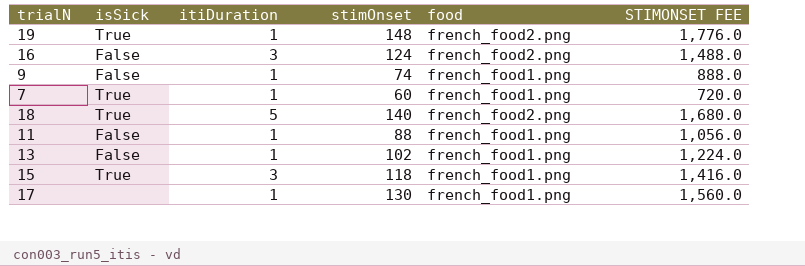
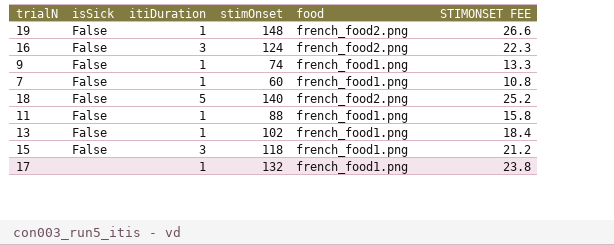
column STIMONSET FEE | formula: [stimOnset] * 12 -> [stimOnset] * 0.18
19 | isSick: True -> False
7 | isSick: True -> False
18 | isSick: True -> False
15 | isSick: True -> False
17 | stimOnset: 130 -> 132

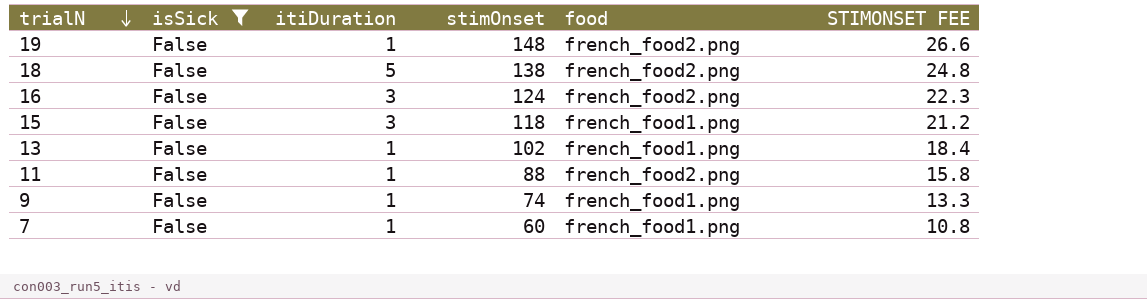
filter: none -> isSick = False
row order: none -> trialN descending
18 | stimOnset: 140 -> 138
18 | STIMONSET FEE: 25.2 -> 24.8
11 | food: french_food1.png -> french_food2.png

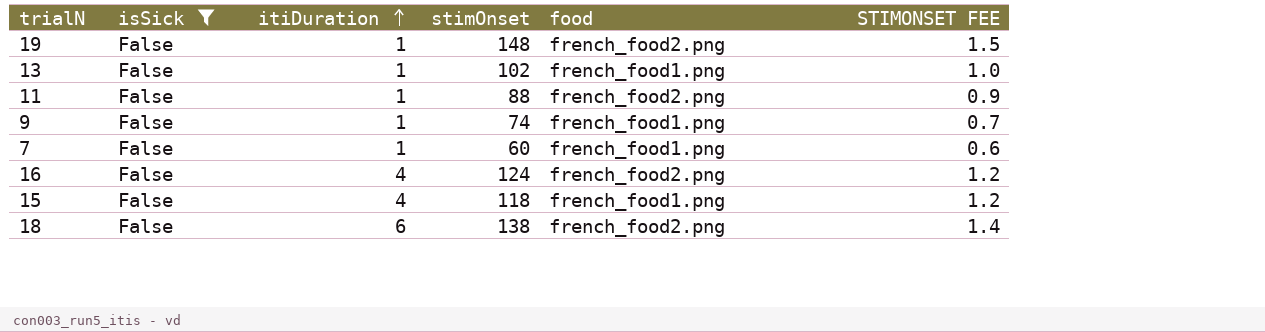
row order: trialN descending -> itiDuration ascending
column STIMONSET FEE | formula: [stimOnset] * 0.18 -> [stimOnset] * 0.01
16 | itiDuration: 3 -> 4
15 | itiDuration: 3 -> 4
18 | itiDuration: 5 -> 6

